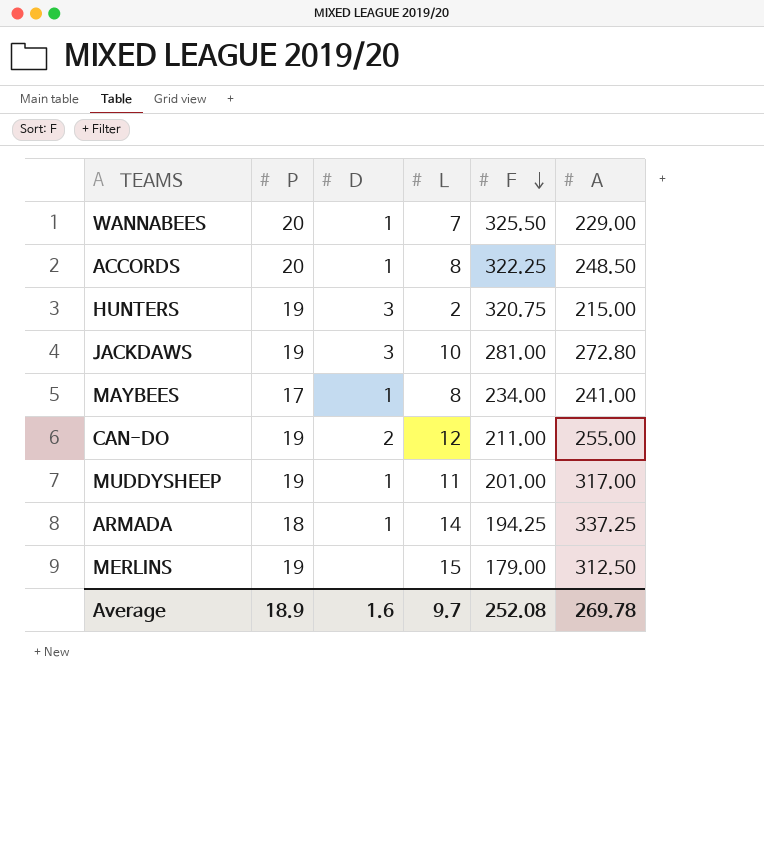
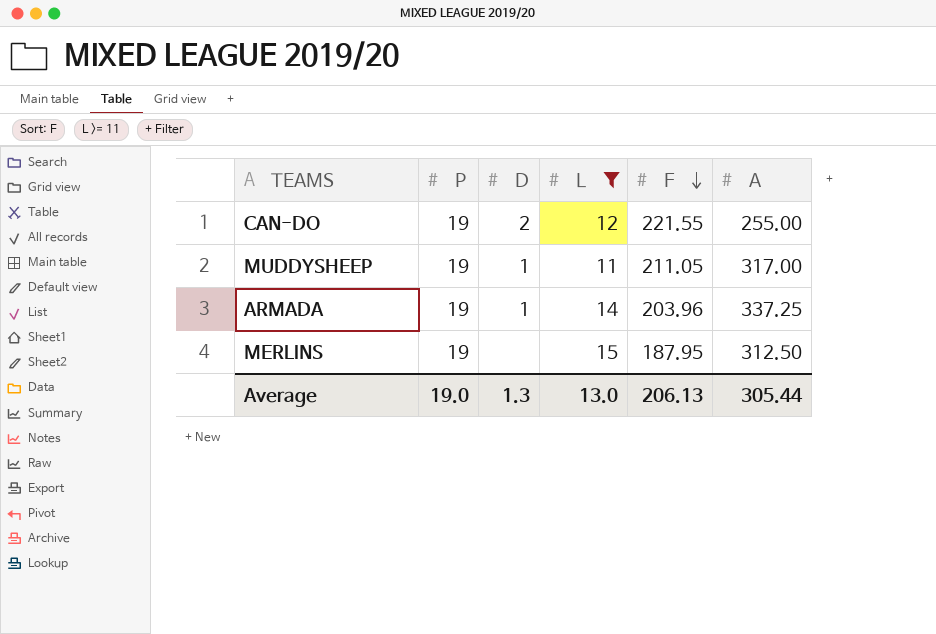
filter: none -> L >= 11
CAN-DO | F: 211.00 -> 221.55
MUDDYSHEEP | F: 201.00 -> 211.05
ARMADA | P: 18 -> 19
ARMADA | F: 194.25 -> 203.96
MERLINS | F: 179.00 -> 187.95
Average | P: 18.9 -> 19.0
Average | D: 1.6 -> 1.3
Average | L: 9.7 -> 13.0
Average | F: 252.08 -> 206.13
Average | A: 269.78 -> 305.44

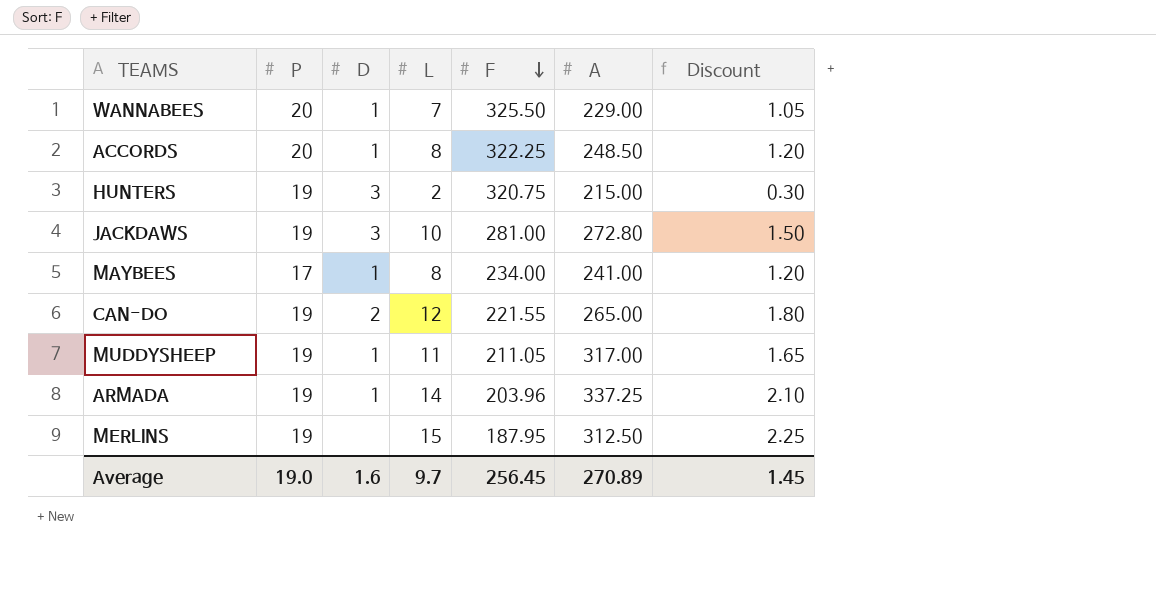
filter: L >= 11 -> none
column Discount | formula: none -> [L] * 0.15
CAN-DO | A: 255.00 -> 265.00
Average | D: 1.3 -> 1.6
Average | L: 13.0 -> 9.7
Average | F: 206.13 -> 256.45
Average | A: 305.44 -> 270.89

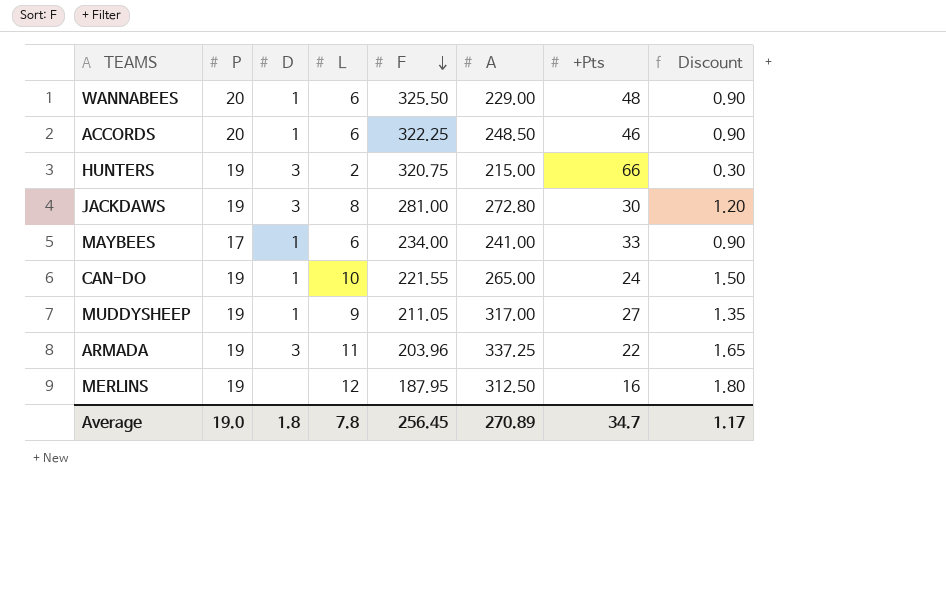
column +Pts | position: none -> 7
WANNABEES | L: 7 -> 6
WANNABEES | Discount: 1.05 -> 0.90
ACCORDS | L: 8 -> 6
ACCORDS | Discount: 1.20 -> 0.90
JACKDAWS | L: 10 -> 8
JACKDAWS | Discount: 1.50 -> 1.20
MAYBEES | L: 8 -> 6
MAYBEES | Discount: 1.20 -> 0.90
CAN-DO | D: 2 -> 1
CAN-DO | L: 12 -> 10
CAN-DO | Discount: 1.80 -> 1.50
MUDDYSHEEP | L: 11 -> 9
MUDDYSHEEP | Discount: 1.65 -> 1.35
ARMADA | D: 1 -> 3
ARMADA | L: 14 -> 11
ARMADA | Discount: 2.10 -> 1.65
MERLINS | L: 15 -> 12
MERLINS | Discount: 2.25 -> 1.80
Average | D: 1.6 -> 1.8
Average | L: 9.7 -> 7.8
Average | Discount: 1.45 -> 1.17

